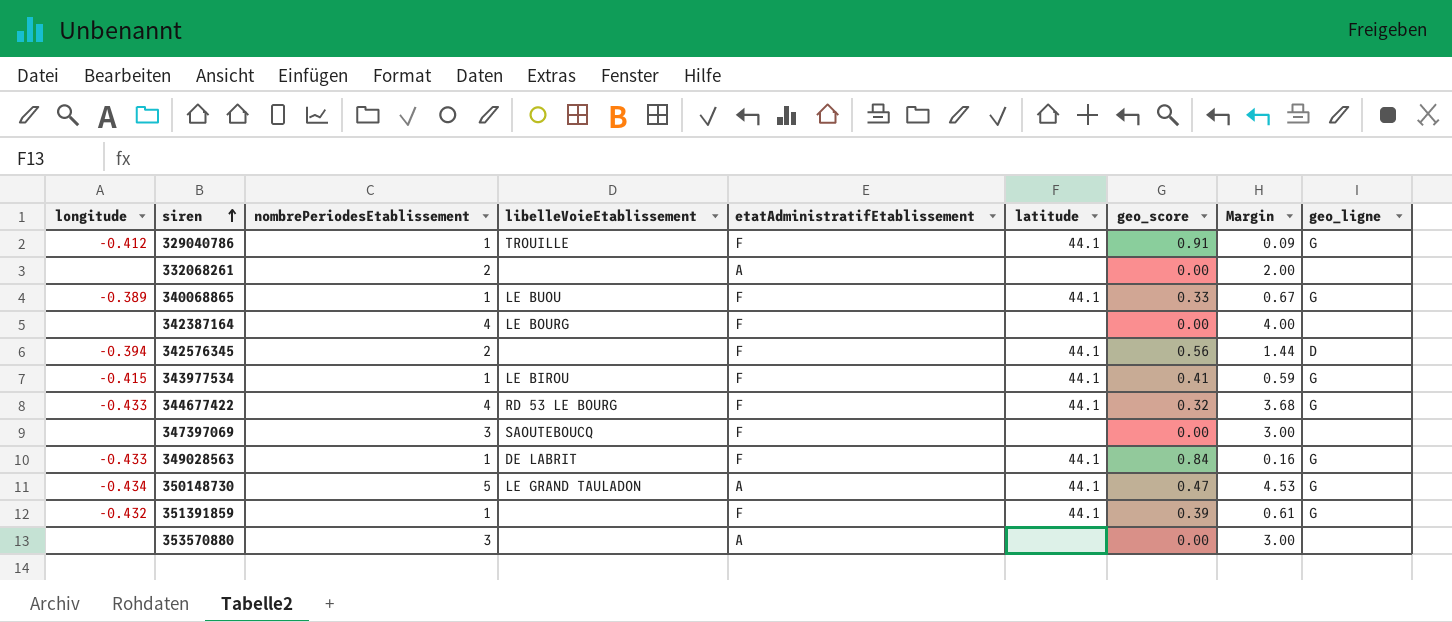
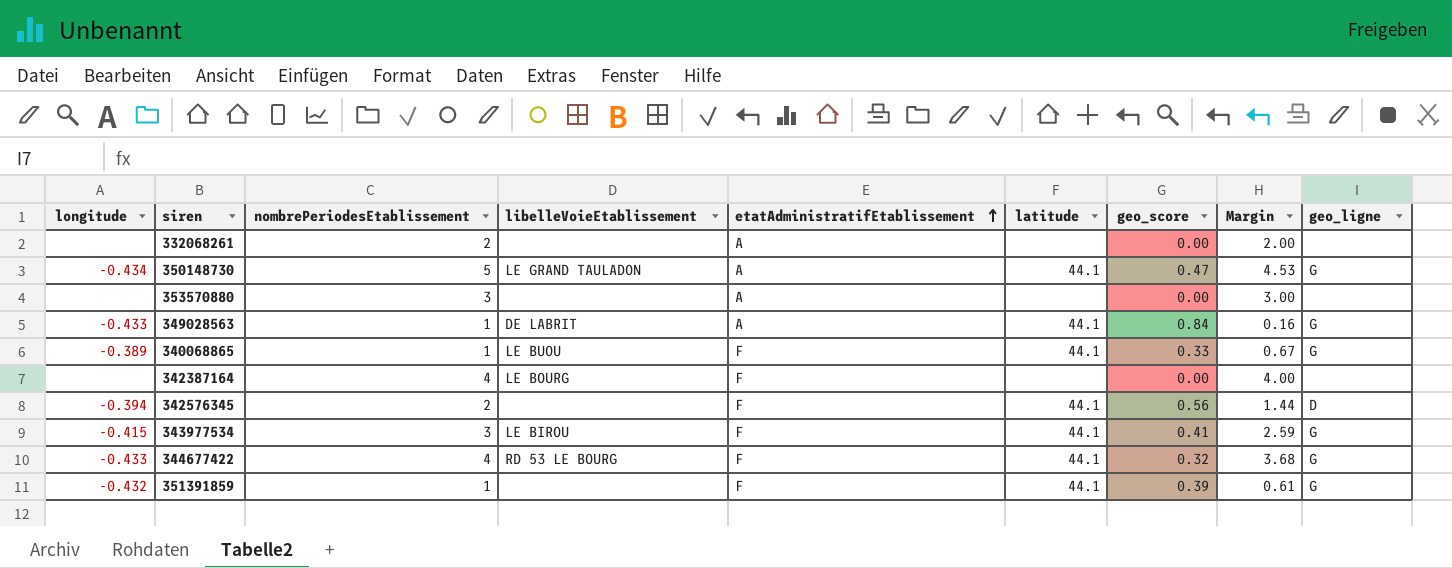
row order: siren ascending -> etatAdministratifEtablissement ascending
row 329040786: -0.412 | 1 | TROUILLE | F | 44.1 | 0.91 | 0.09 | G -> none
row 347397069: none | 3 | SAOUTEBOUCQ | F | none | 0.00 | 3.00 | none -> none
349028563 | etatAdministratifEtablissement: F -> A
343977534 | nombrePeriodesEtablissement: 1 -> 3
343977534 | Margin: 0.59 -> 2.59

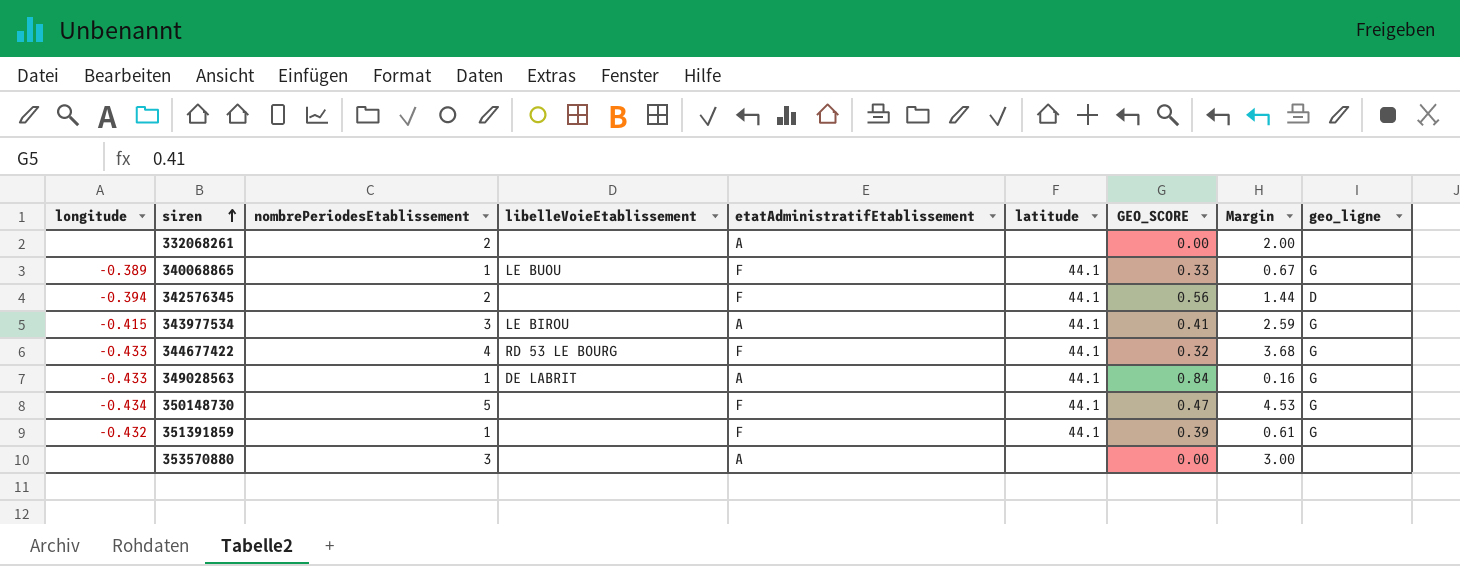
row order: etatAdministratifEtablissement ascending -> siren ascending
column name: geo_score -> GEO_SCORE
row 342387164: none | 4 | LE BOURG | F | none | 0.00 | 4.00 | none -> none
343977534 | etatAdministratifEtablissement: F -> A
350148730 | libelleVoieEtablissement: LE GRAND TAULADON -> none
350148730 | etatAdministratifEtablissement: A -> F

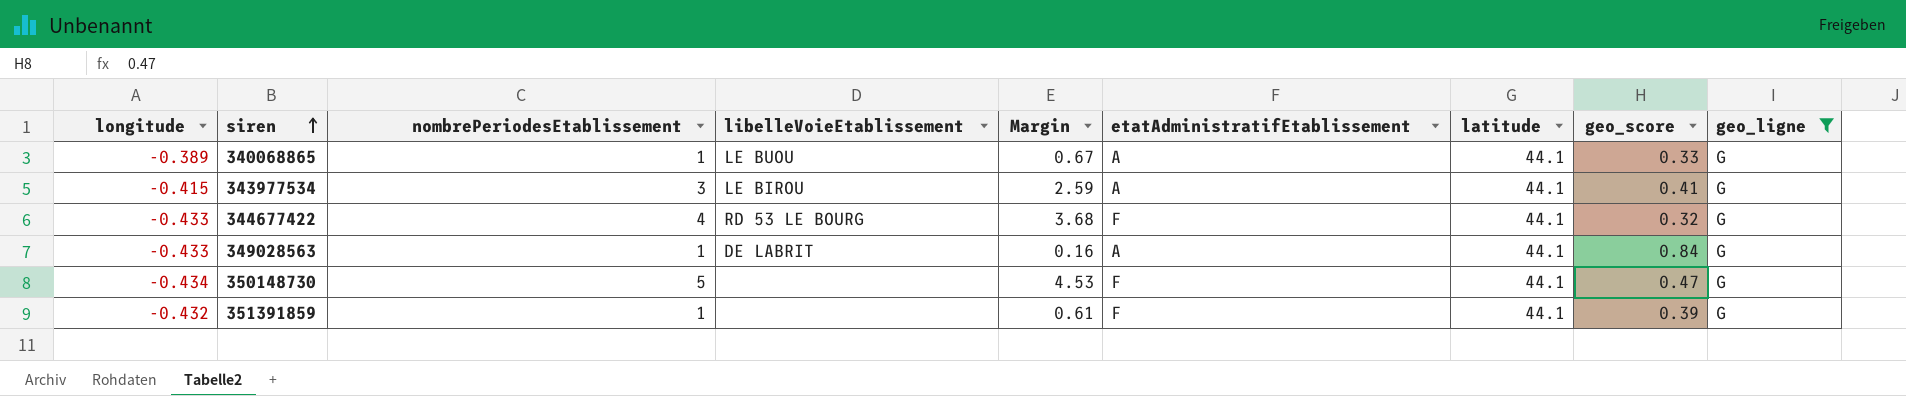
filter: none -> geo_ligne = G
column Margin | position: 8 -> 5
column name: GEO_SCORE -> geo_score
340068865 | etatAdministratifEtablissement: F -> A

